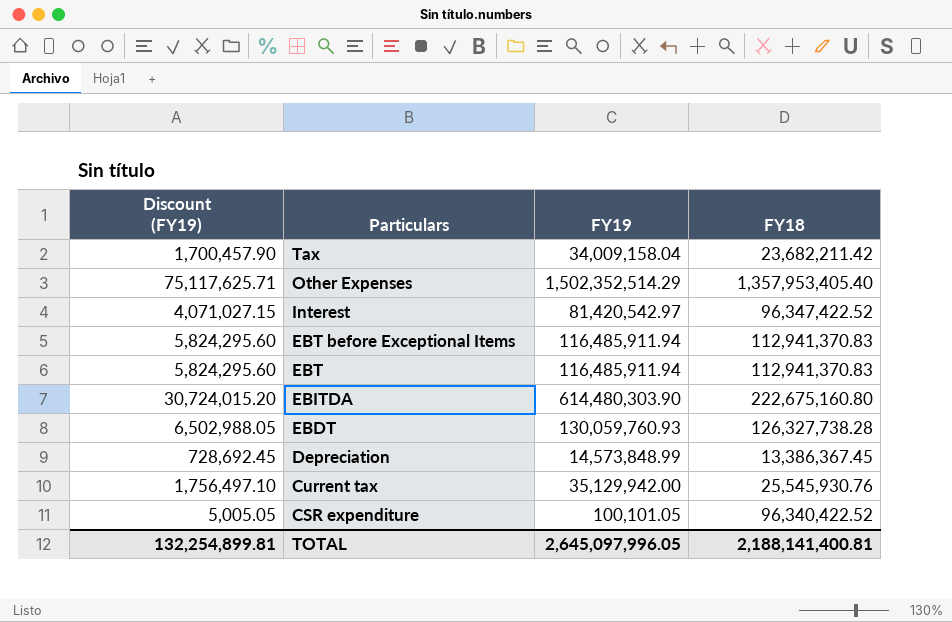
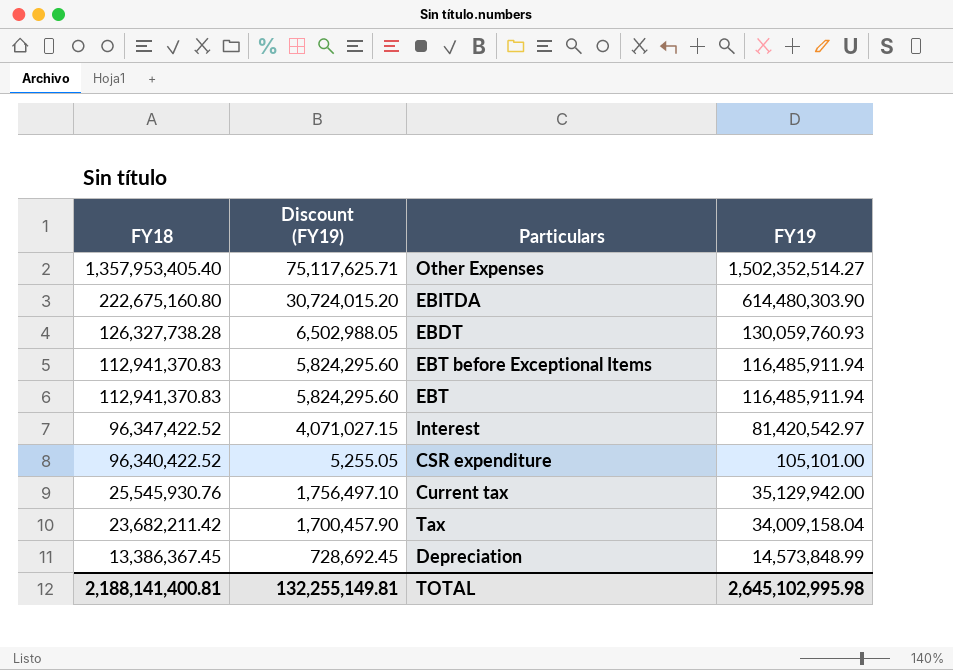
row order: Particulars descending -> FY18 descending
column FY18 | position: 4 -> 1
Other Expenses | FY19: 1,502,352,514.29 -> 1,502,352,514.27
CSR expenditure | Discount (FY19): 5,005.05 -> 5,255.05
CSR expenditure | FY19: 100,101.05 -> 105,101.00
TOTAL | Discount (FY19): 132,254,899.81 -> 132,255,149.81
TOTAL | FY19: 2,645,097,996.05 -> 2,645,102,995.98

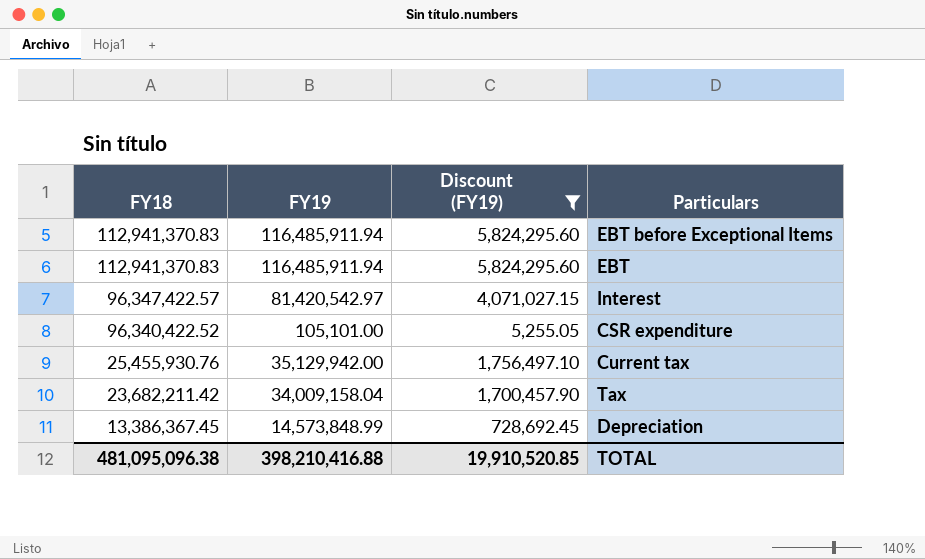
filter: none -> Discount (FY19) <= 5,824,295.60
column FY19 | position: 4 -> 2
Interest | FY18: 96,347,422.52 -> 96,347,422.57
Current tax | FY18: 25,545,930.76 -> 25,455,930.76
TOTAL | FY18: 2,188,141,400.81 -> 481,095,096.38
TOTAL | FY19: 2,645,102,995.98 -> 398,210,416.88
TOTAL | Discount (FY19): 132,255,149.81 -> 19,910,520.85

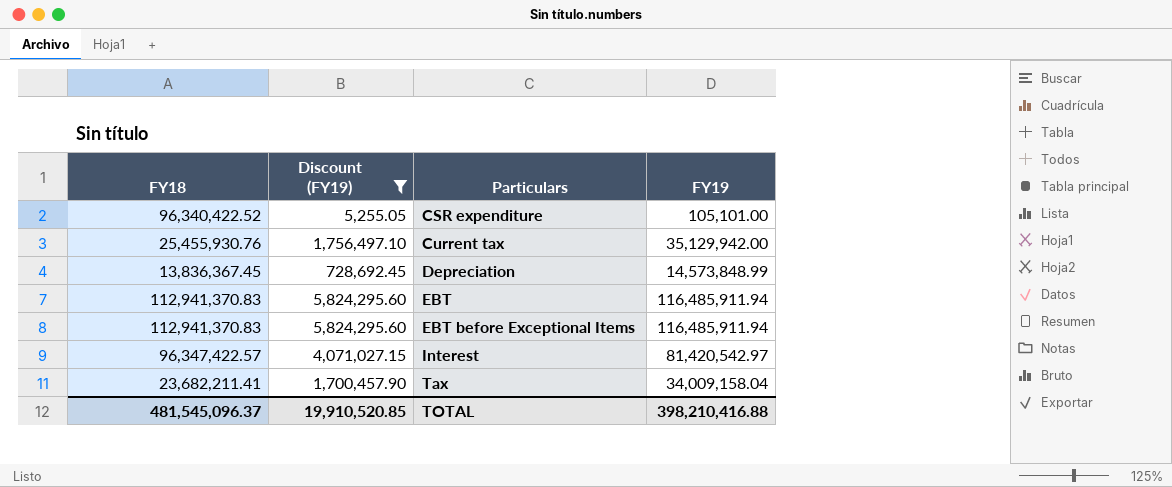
row order: FY18 descending -> Particulars ascending
column FY19 | position: 2 -> 4
Depreciation | FY18: 13,386,367.45 -> 13,836,367.45
Tax | FY18: 23,682,211.42 -> 23,682,211.41
TOTAL | FY18: 481,095,096.38 -> 481,545,096.37

